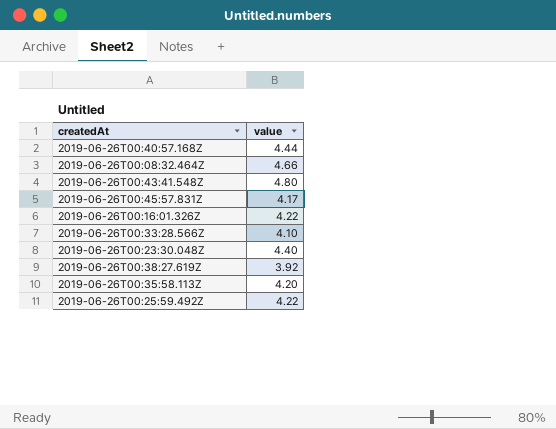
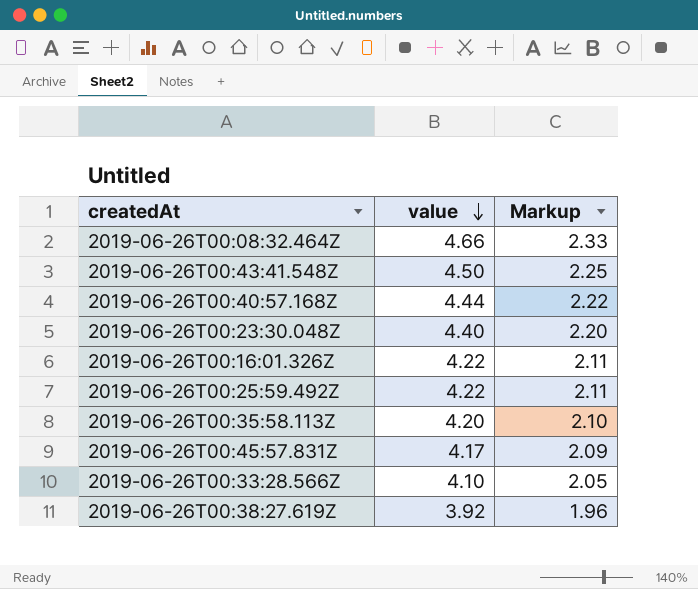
row order: none -> value descending
column Markup | formula: none -> [value] * 0.5
2019-06-26T00:43:41.548Z | value: 4.80 -> 4.50

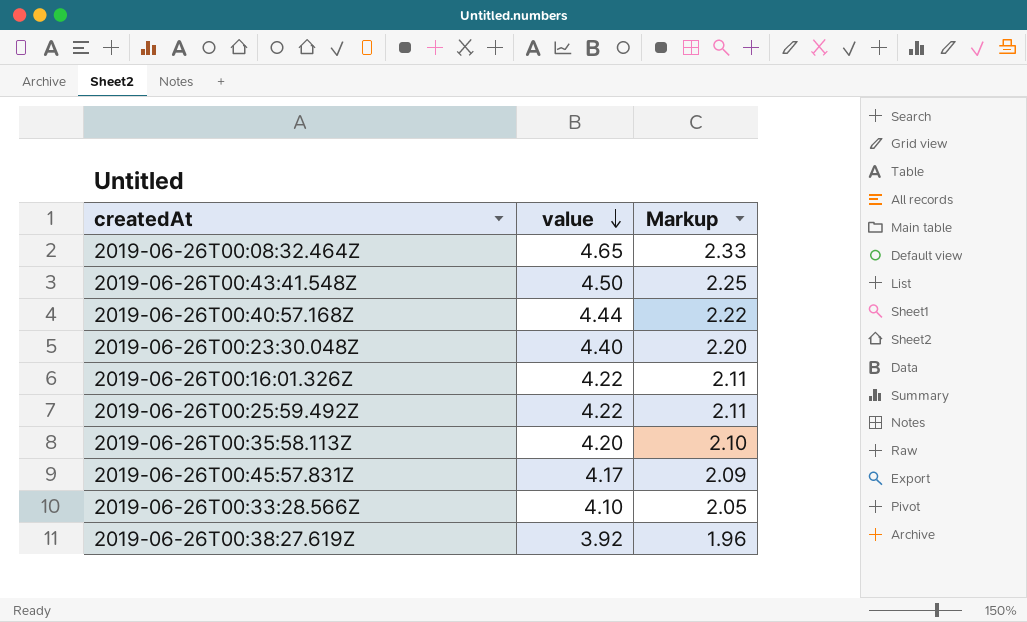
2019-06-26T00:08:32.464Z | value: 4.66 -> 4.65

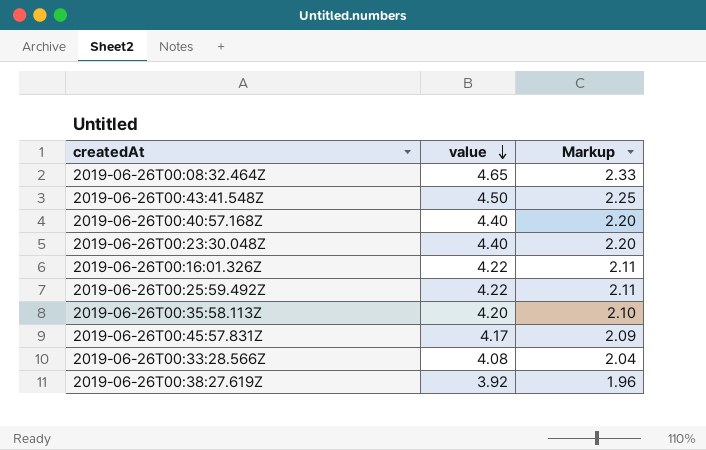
2019-06-26T00:40:57.168Z | value: 4.44 -> 4.40
2019-06-26T00:40:57.168Z | Markup: 2.22 -> 2.20
2019-06-26T00:33:28.566Z | value: 4.10 -> 4.08
2019-06-26T00:33:28.566Z | Markup: 2.05 -> 2.04

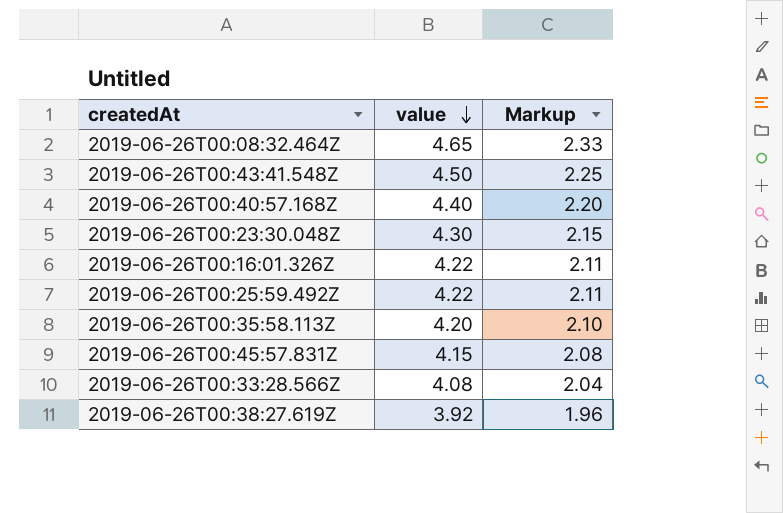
2019-06-26T00:23:30.048Z | value: 4.40 -> 4.30
2019-06-26T00:23:30.048Z | Markup: 2.20 -> 2.15
2019-06-26T00:45:57.831Z | value: 4.17 -> 4.15
2019-06-26T00:45:57.831Z | Markup: 2.09 -> 2.08

